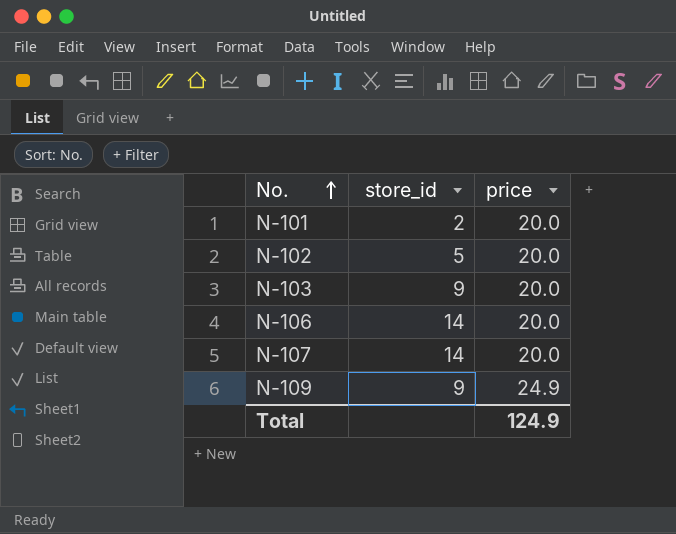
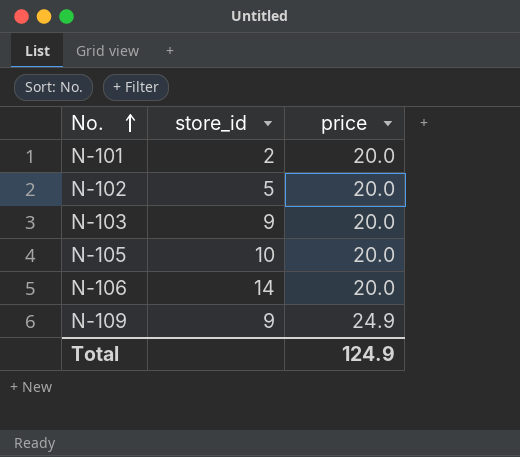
row N-107: 14 | 20.0 -> none
row N-105: none -> 10 | 20.0

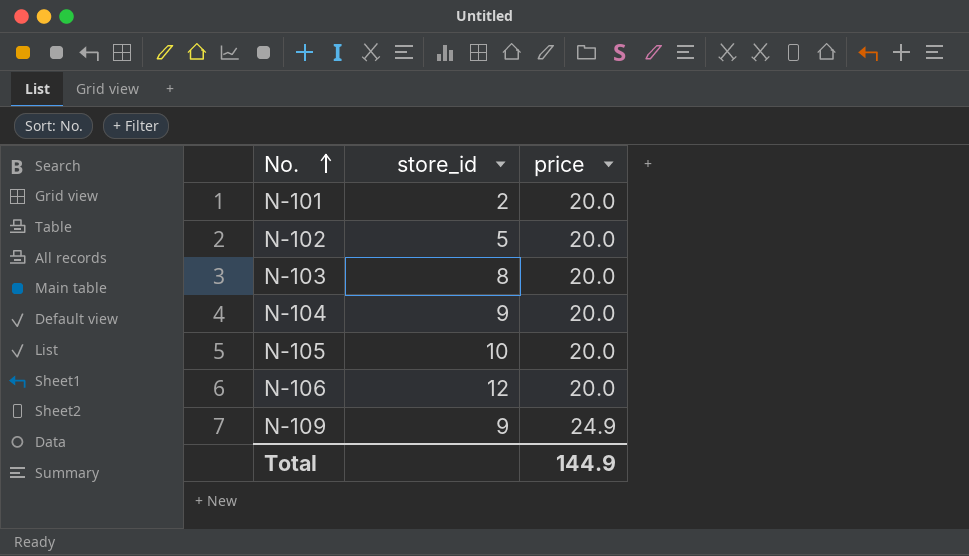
N-103 | store_id: 9 -> 8
row N-104: none -> 9 | 20.0
N-106 | store_id: 14 -> 12
Total | price: 124.9 -> 144.9

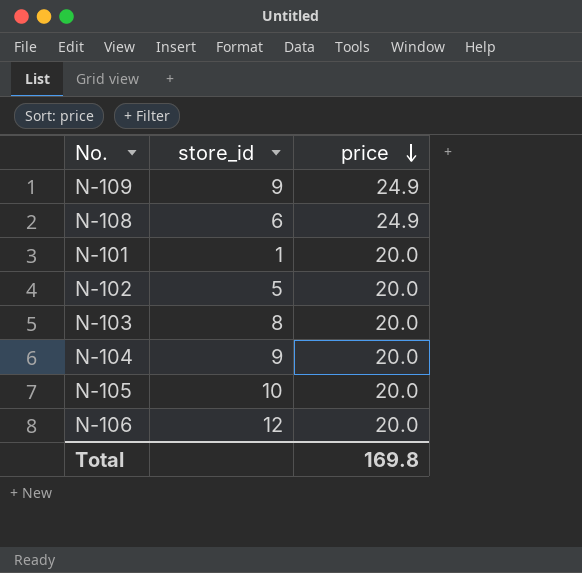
row order: No. ascending -> price descending
row N-108: none -> 6 | 24.9
N-101 | store_id: 2 -> 1
Total | price: 144.9 -> 169.8

